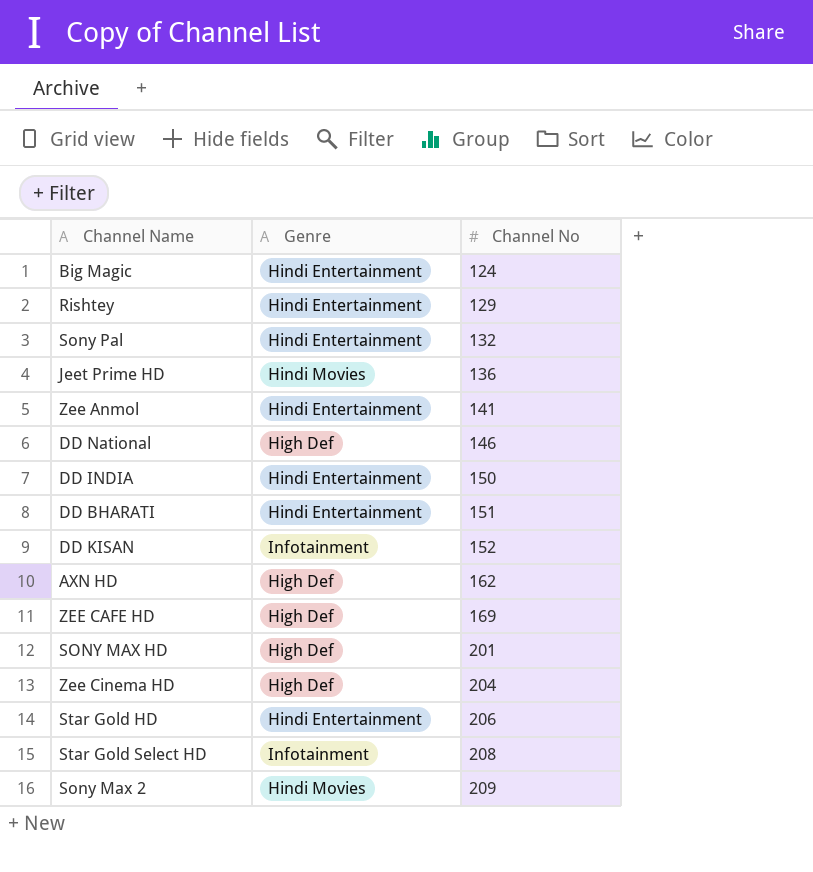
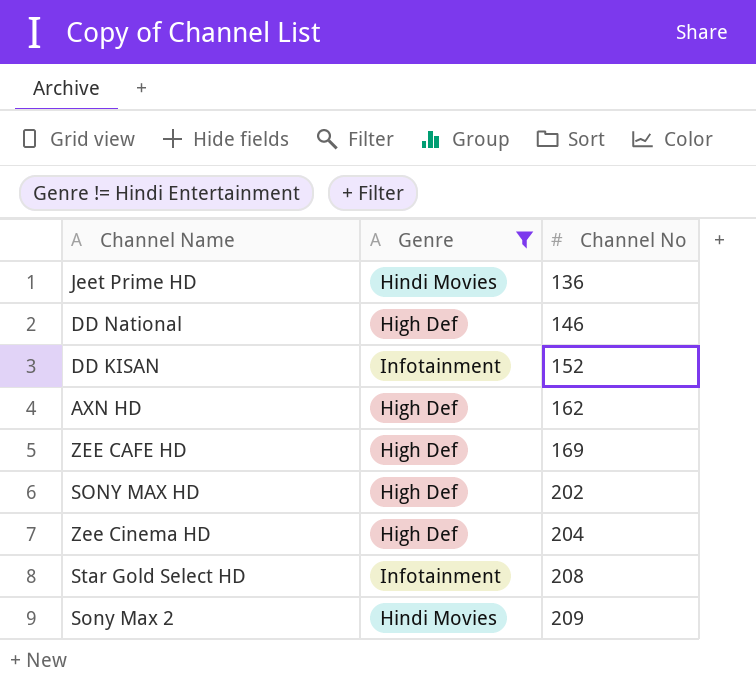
filter: none -> Genre != Hindi Entertainment
SONY MAX HD | Channel No: 201 -> 202

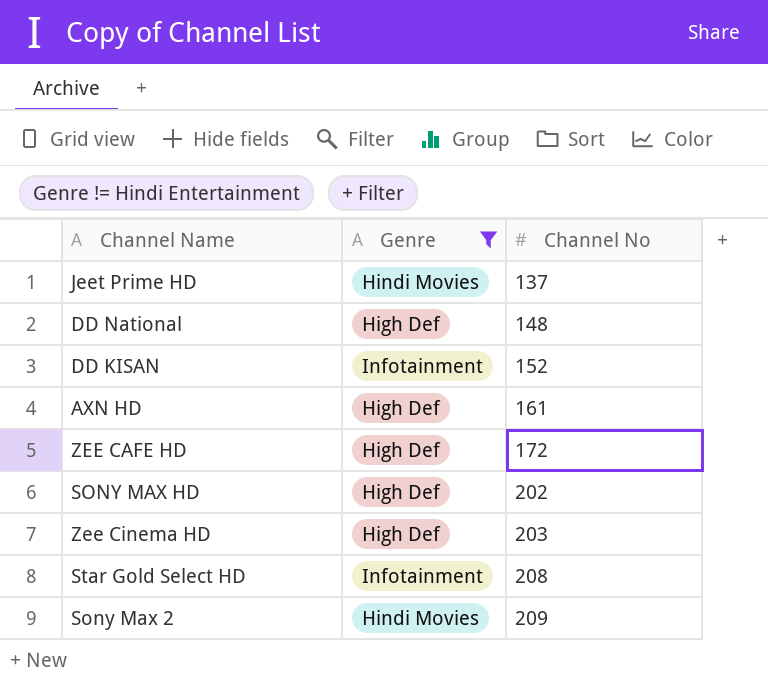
Jeet Prime HD | Channel No: 136 -> 137
DD National | Channel No: 146 -> 148
AXN HD | Channel No: 162 -> 161
ZEE CAFE HD | Channel No: 169 -> 172
Zee Cinema HD | Channel No: 204 -> 203

